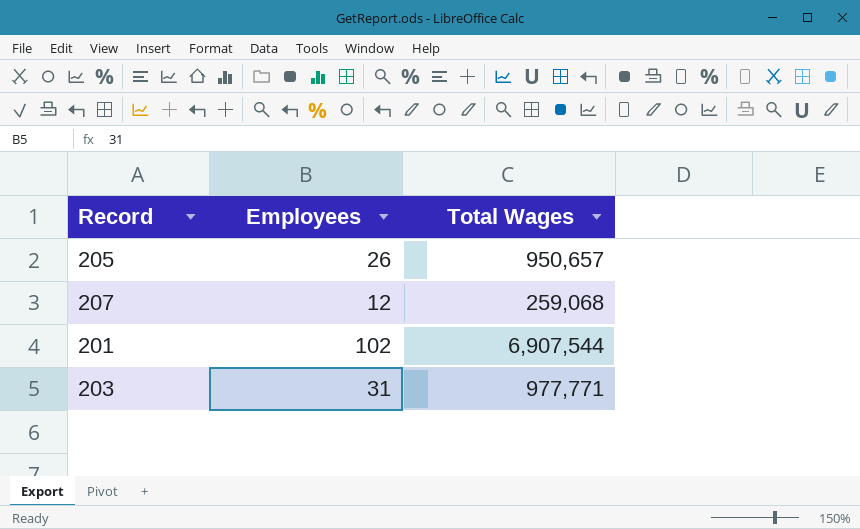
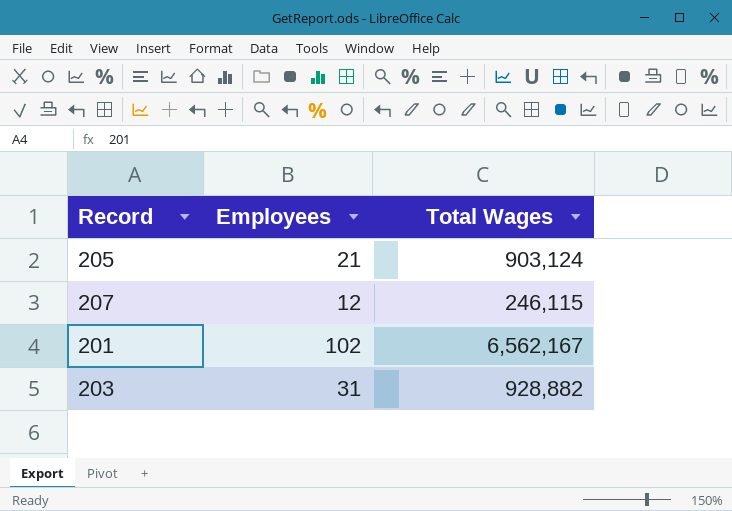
205 | Employees: 26 -> 21
205 | Total Wages: 950,657 -> 903,124
207 | Total Wages: 259,068 -> 246,115
201 | Total Wages: 6,907,544 -> 6,562,167
203 | Total Wages: 977,771 -> 928,882

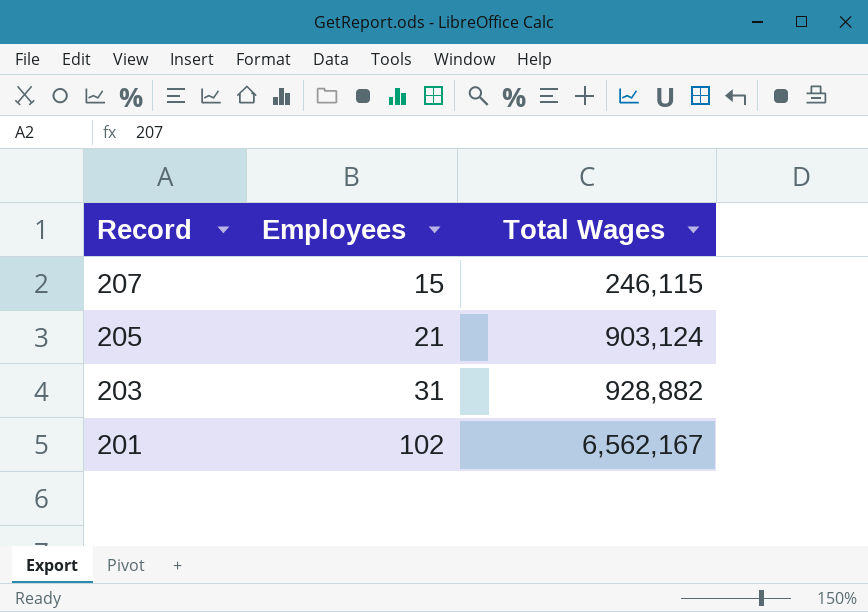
row order: none -> Record descending
207 | Employees: 12 -> 15

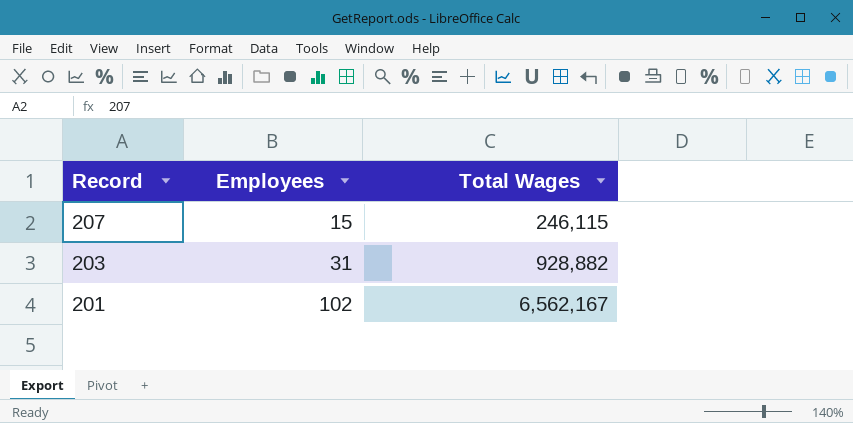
row 205: 21 | 903,124 -> none

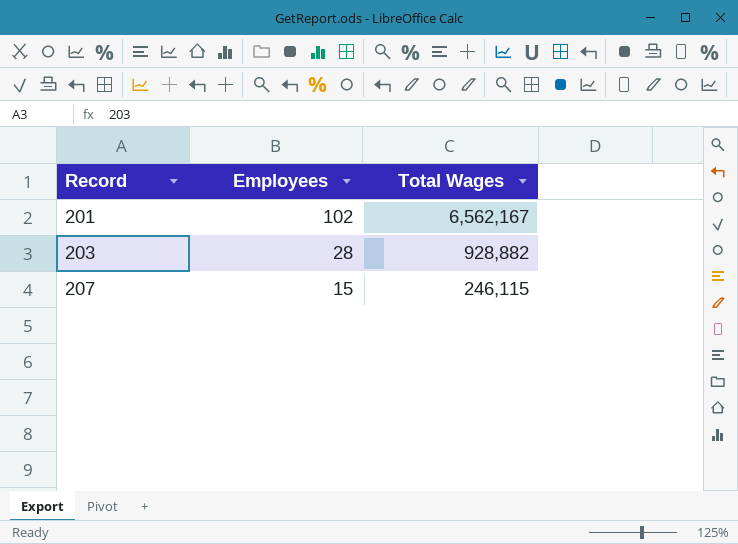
row order: Record descending -> Record ascending
203 | Employees: 31 -> 28

